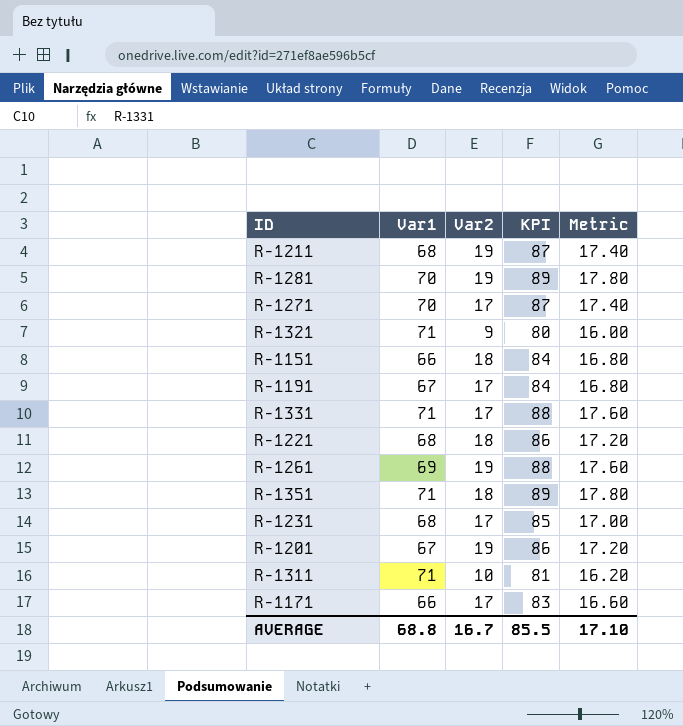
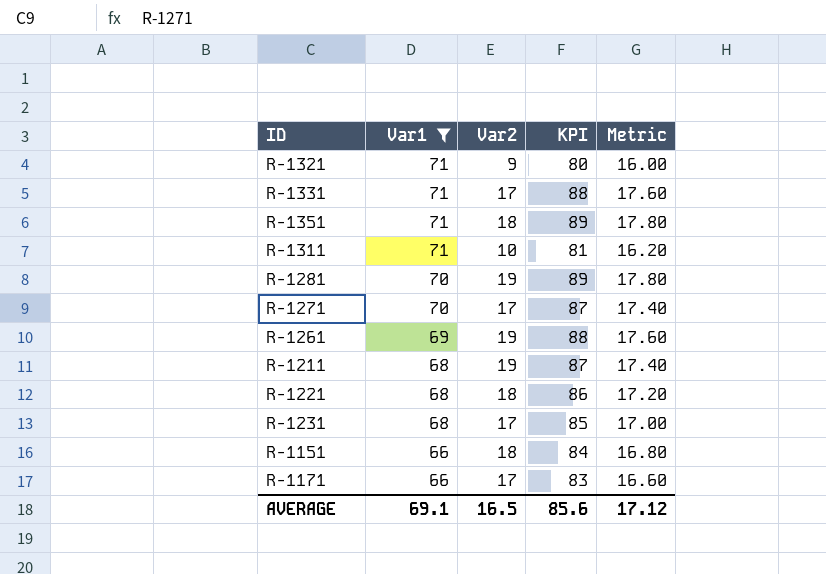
filter: none -> Var1 != 67
row order: none -> Var1 descending
AVERAGE | Var1: 68.8 -> 69.1
AVERAGE | Var2: 16.7 -> 16.5
AVERAGE | KPI: 85.5 -> 85.6
AVERAGE | Metric: 17.10 -> 17.12

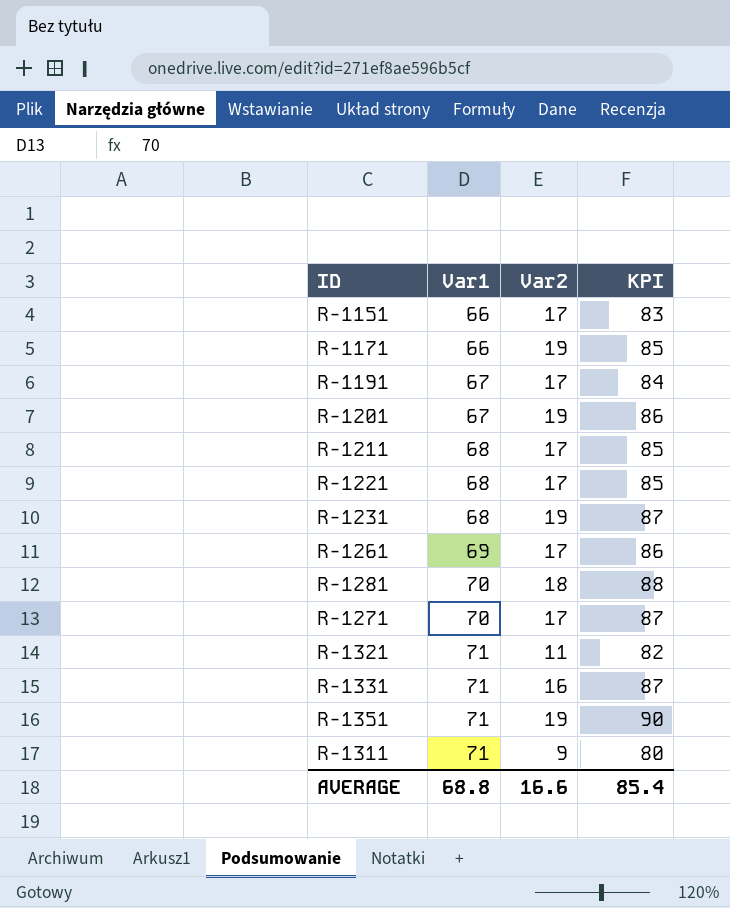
filter: Var1 != 67 -> none
row order: Var1 descending -> Var1 ascending
column Metric | formula: [KPI] * 0.2 -> none
R-1151 | Var2: 18 -> 17
R-1151 | KPI: 84 -> 83
R-1171 | Var2: 17 -> 19
R-1171 | KPI: 83 -> 85
R-1211 | Var2: 19 -> 17
R-1211 | KPI: 87 -> 85
R-1221 | Var2: 18 -> 17
R-1221 | KPI: 86 -> 85
R-1231 | Var2: 17 -> 19
R-1231 | KPI: 85 -> 87
R-1261 | Var2: 19 -> 17
R-1261 | KPI: 88 -> 86
R-1281 | Var2: 19 -> 18
R-1281 | KPI: 89 -> 88
R-1321 | Var2: 9 -> 11
R-1321 | KPI: 80 -> 82
R-1331 | Var2: 17 -> 16
R-1331 | KPI: 88 -> 87
R-1351 | Var2: 18 -> 19
R-1351 | KPI: 89 -> 90
R-1311 | Var2: 10 -> 9
R-1311 | KPI: 81 -> 80
AVERAGE | Var1: 69.1 -> 68.8
AVERAGE | Var2: 16.5 -> 16.6
AVERAGE | KPI: 85.6 -> 85.4

